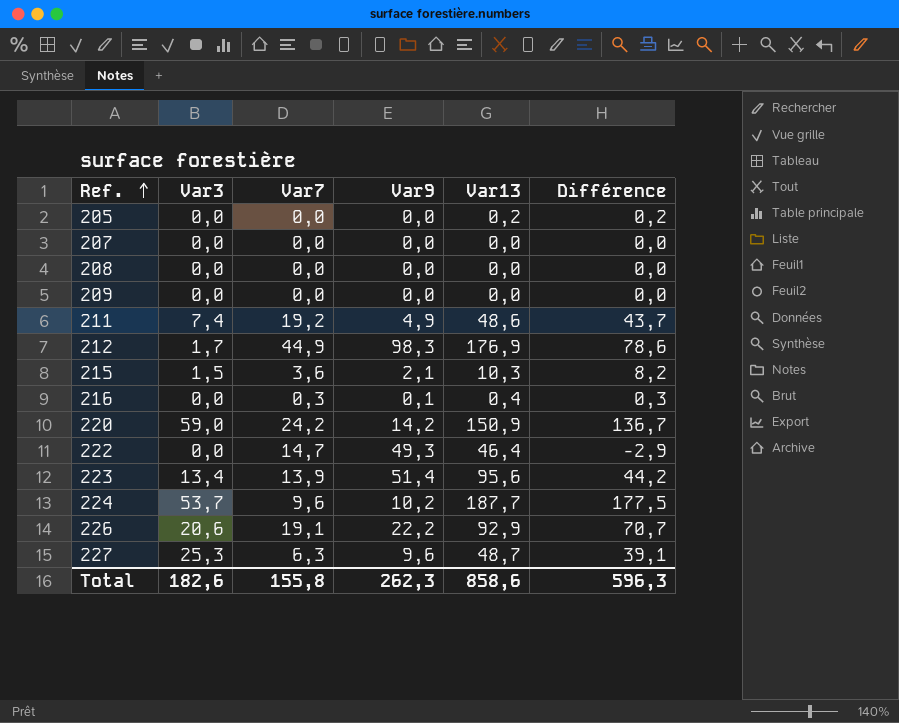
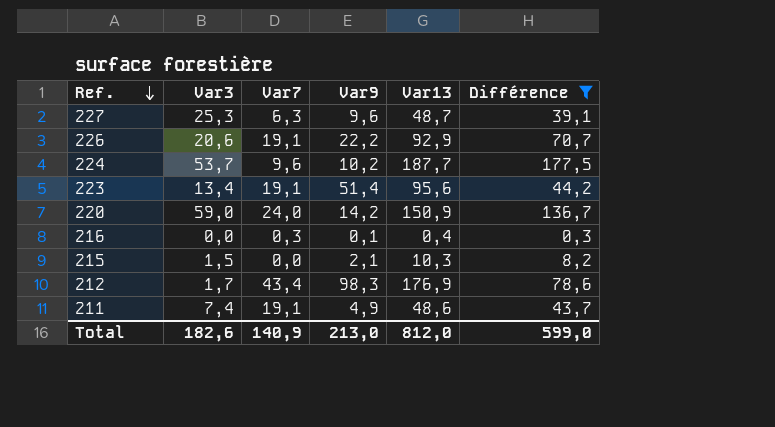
filter: none -> Différence >= 0,3
row order: Ref. ascending -> Ref. descending
223 | Var7: 13,9 -> 19,1
220 | Var7: 24,2 -> 24,0
215 | Var7: 3,6 -> 0,0
212 | Var7: 44,9 -> 43,4
211 | Var7: 19,2 -> 19,1
Total | Var7: 155,8 -> 140,9
Total | Var9: 262,3 -> 213,0
Total | Var13: 858,6 -> 812,0
Total | Différence: 596,3 -> 599,0

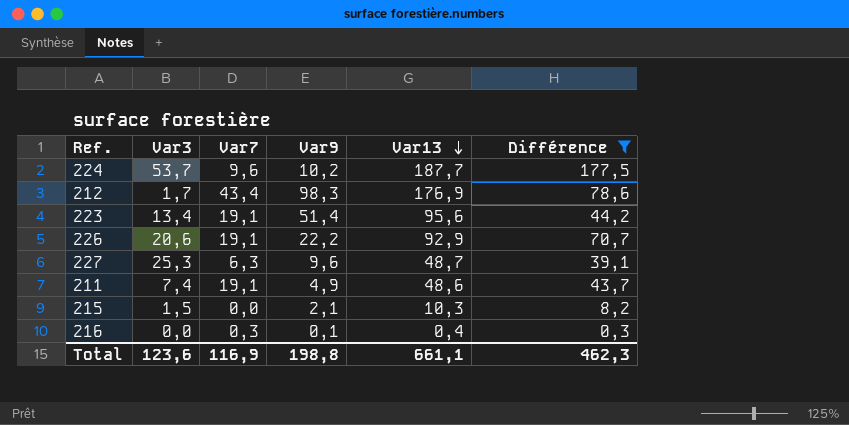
row order: Ref. descending -> Var13 descending
row 220: 59,0 | 24,0 | 14,2 | 150,9 | 136,7 -> none
Total | Var3: 182,6 -> 123,6
Total | Var7: 140,9 -> 116,9
Total | Var9: 213,0 -> 198,8
Total | Var13: 812,0 -> 661,1
Total | Différence: 599,0 -> 462,3

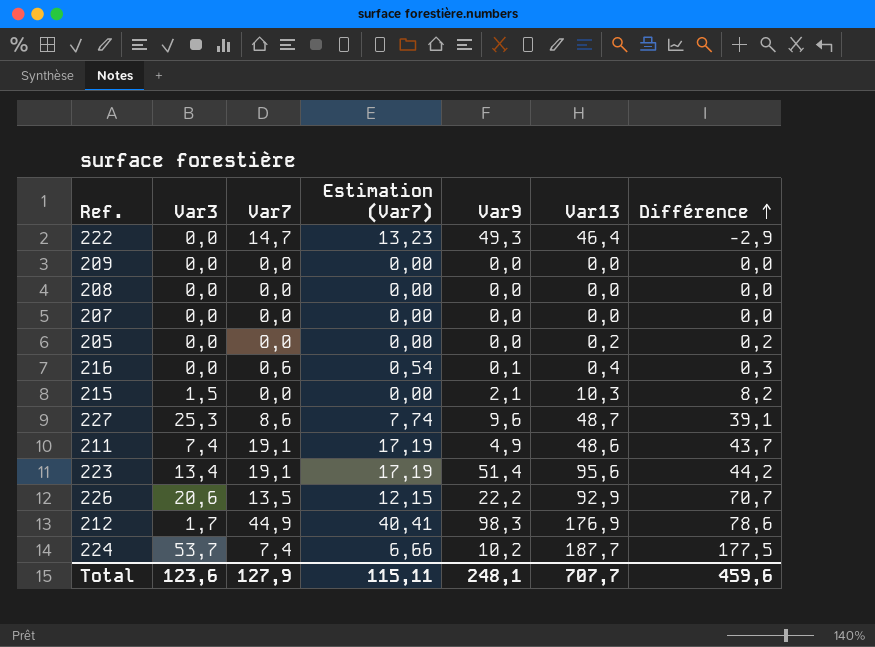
filter: Différence >= 0,3 -> none
row order: Var13 descending -> Différence ascending
column Estimation (Var7) | formula: none -> [Var7] * 0,9
216 | Var7: 0,3 -> 0,6
227 | Var7: 6,3 -> 8,6
226 | Var7: 19,1 -> 13,5
212 | Var7: 43,4 -> 44,9
224 | Var7: 9,6 -> 7,4
Total | Var7: 116,9 -> 127,9
Total | Var9: 198,8 -> 248,1
Total | Var13: 661,1 -> 707,7
Total | Différence: 462,3 -> 459,6

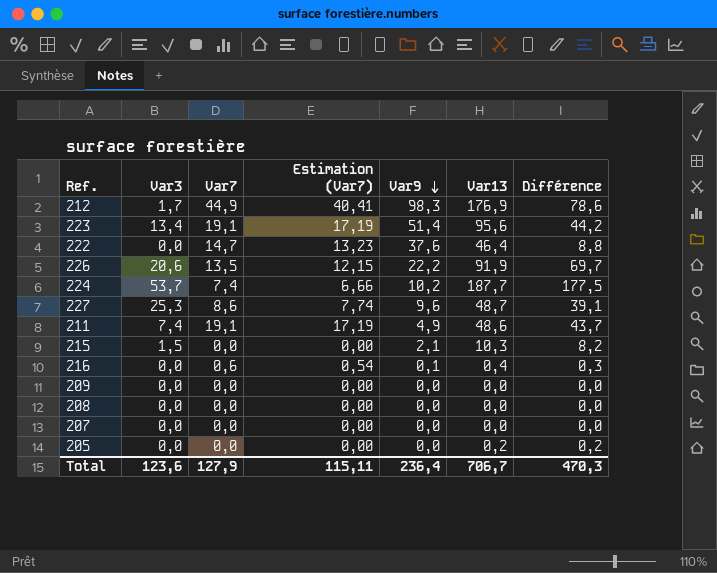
row order: Différence ascending -> Var9 descending
222 | Var9: 49,3 -> 37,6
222 | Différence: -2,9 -> 8,8
226 | Var13: 92,9 -> 91,9
226 | Différence: 70,7 -> 69,7
Total | Var9: 248,1 -> 236,4
Total | Var13: 707,7 -> 706,7
Total | Différence: 459,6 -> 470,3

